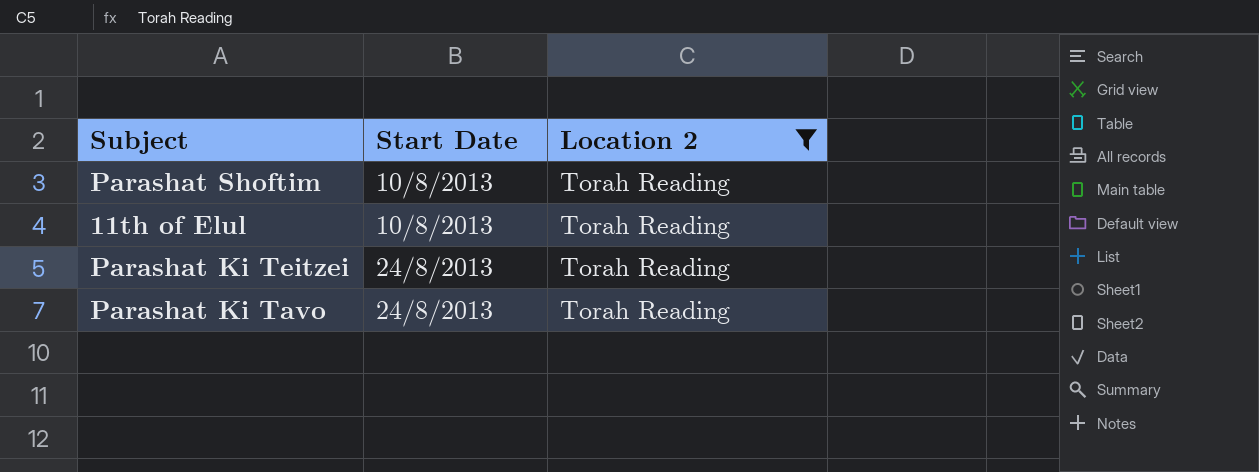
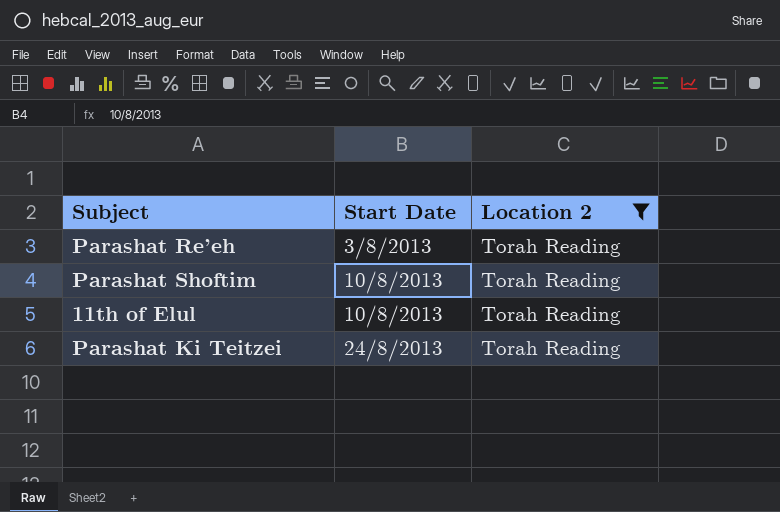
row Parashat Ki Tavo: 24/8/2013 | Torah Reading -> none
row Parashat Re’eh: none -> 3/8/2013 | Torah Reading

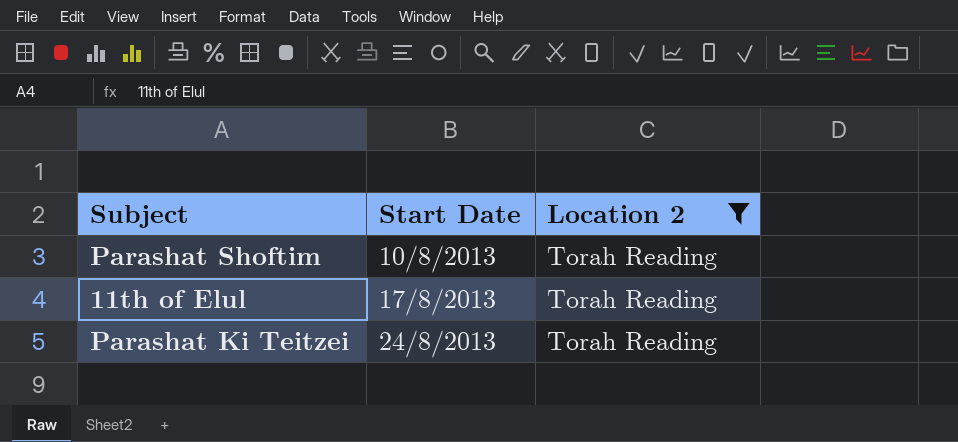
row Parashat Re’eh: 3/8/2013 | Torah Reading -> none
11th of Elul | Start Date: 10/8/2013 -> 17/8/2013

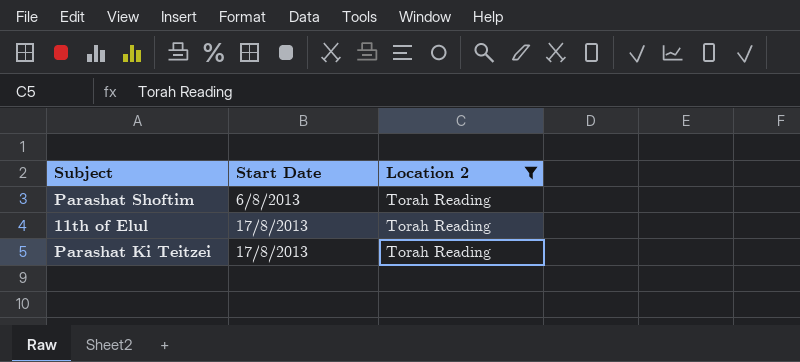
Parashat Shoftim | Start Date: 10/8/2013 -> 6/8/2013
Parashat Ki Teitzei | Start Date: 24/8/2013 -> 17/8/2013

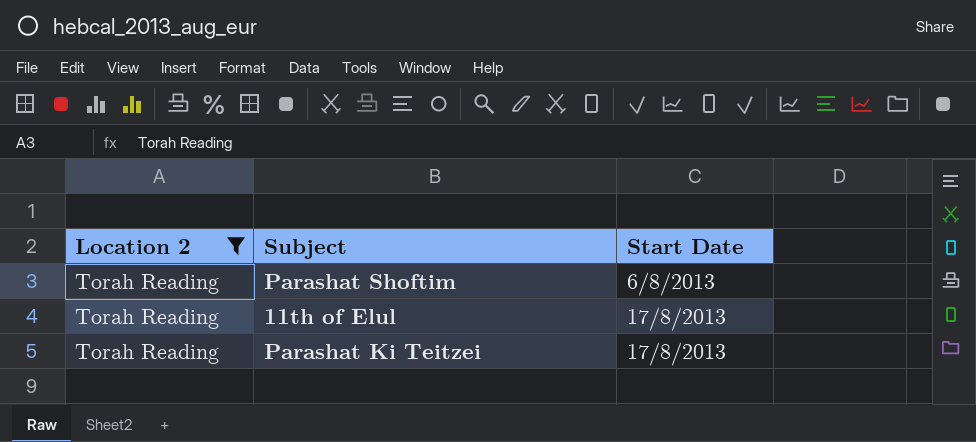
column Location 2 | position: 3 -> 1

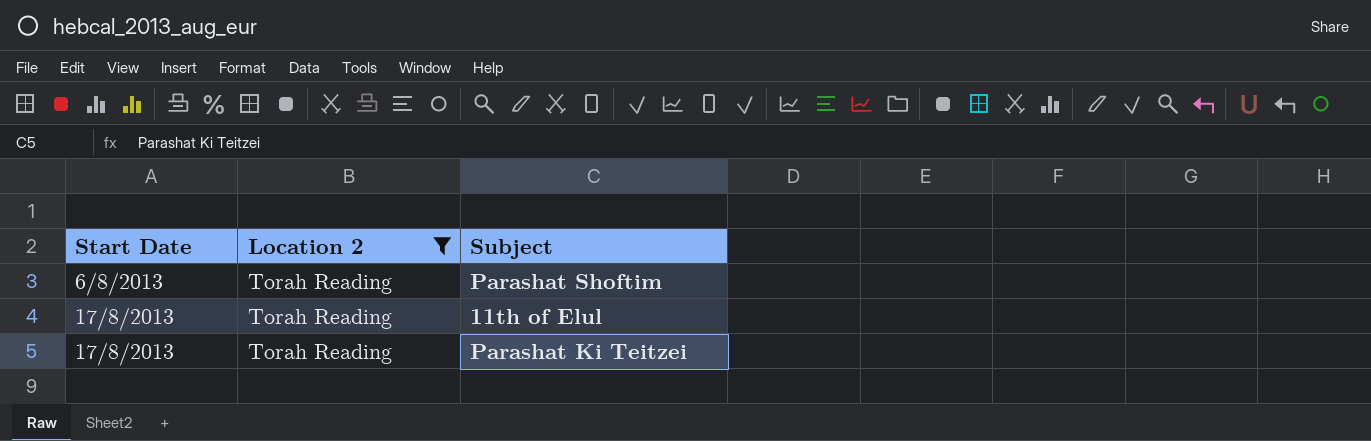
column Start Date | position: 3 -> 1

